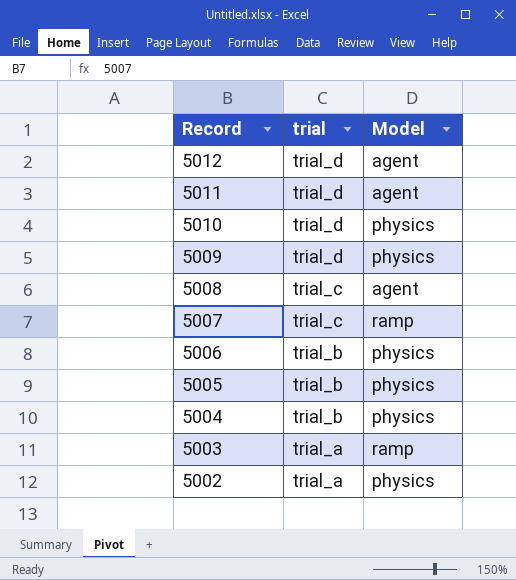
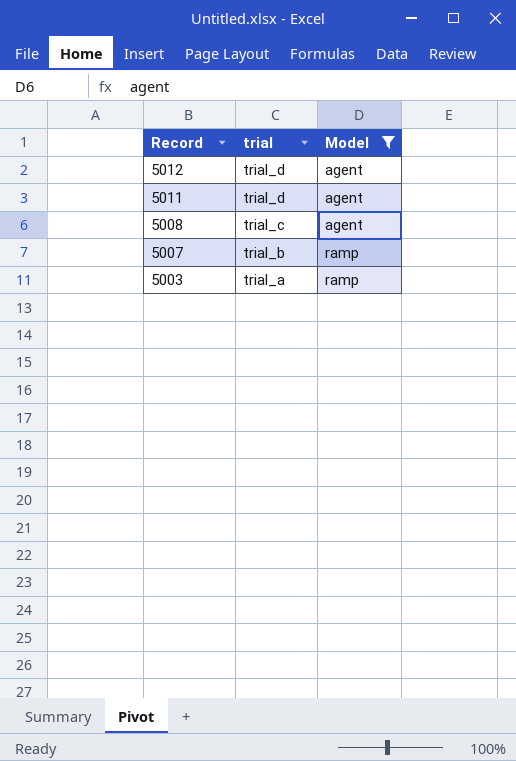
filter: none -> Model != physics
5007 | trial: trial_c -> trial_b

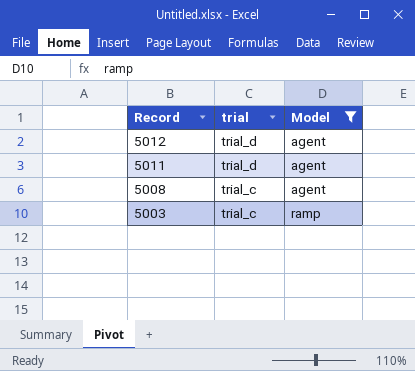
row 5007: trial_b | ramp -> none
5003 | trial: trial_a -> trial_c

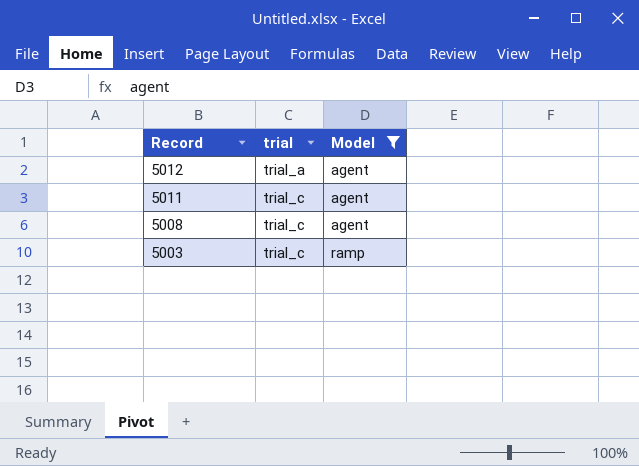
5012 | trial: trial_d -> trial_a
5011 | trial: trial_d -> trial_c

